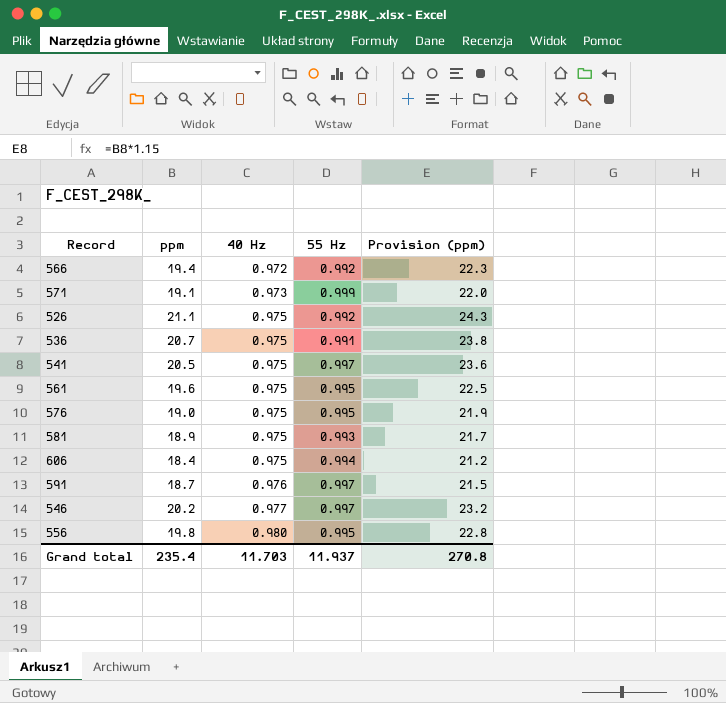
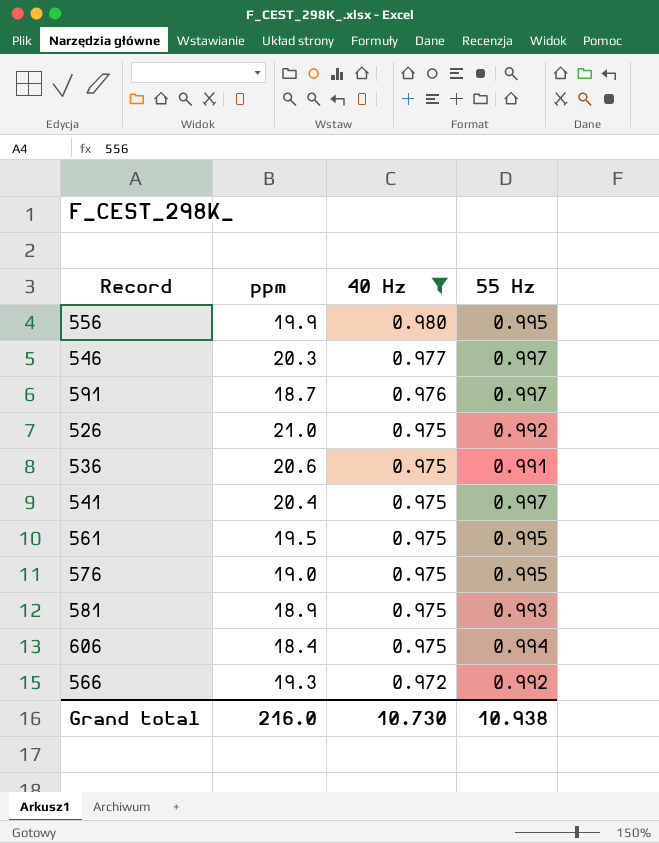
filter: none -> 40 Hz != 0.973
row order: 40 Hz ascending -> 40 Hz descending
column Provision (ppm) | formula: [ppm] * 1.15 -> none
556 | ppm: 19.8 -> 19.9
546 | ppm: 20.2 -> 20.3
526 | ppm: 21.1 -> 21.0
536 | ppm: 20.7 -> 20.6
541 | ppm: 20.5 -> 20.4
561 | ppm: 19.6 -> 19.5
566 | ppm: 19.4 -> 19.3
Grand total | ppm: 235.4 -> 216.0
Grand total | 40 Hz: 11.703 -> 10.730
Grand total | 55 Hz: 11.937 -> 10.938

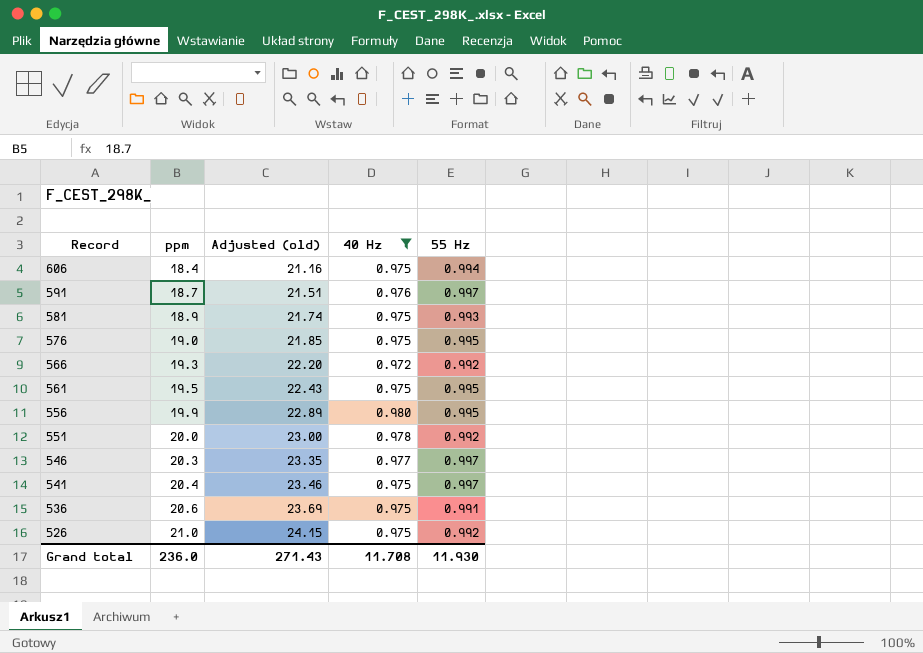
row order: 40 Hz descending -> Record descending
column Adjusted (old) | formula: none -> [ppm] * 1.15
row 551: none -> 20.0 | 23.00 | 0.978 | 0.992
Grand total | ppm: 216.0 -> 236.0
Grand total | 40 Hz: 10.730 -> 11.708
Grand total | 55 Hz: 10.938 -> 11.930

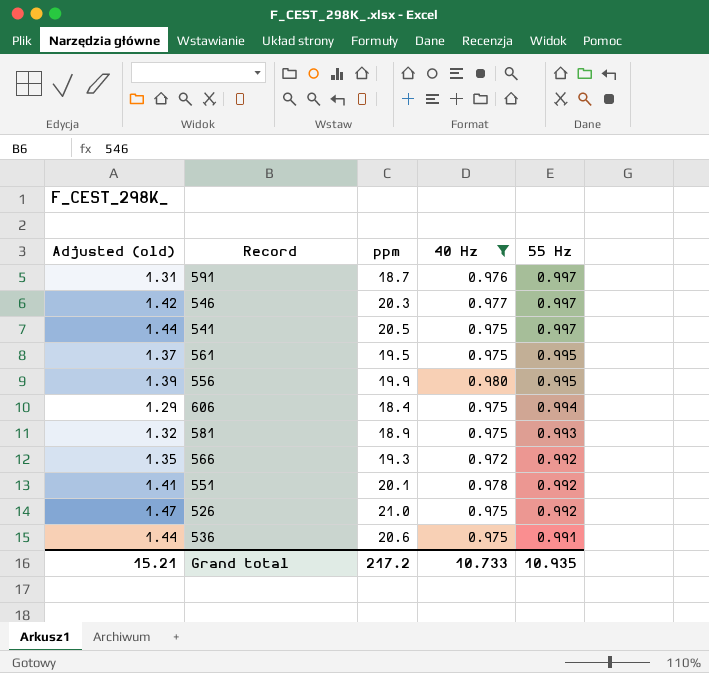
row order: Record descending -> 55 Hz descending
column Adjusted (old) | formula: [ppm] * 1.15 -> [ppm] * 0.07
column Adjusted (old) | position: 3 -> 1
row 576: 19.0 | 21.85 | 0.975 | 0.995 -> none
541 | ppm: 20.4 -> 20.5
551 | ppm: 20.0 -> 20.1
Grand total | Adjusted (old): 271.43 -> 15.21
Grand total | ppm: 236.0 -> 217.2
Grand total | 40 Hz: 11.708 -> 10.733
Grand total | 55 Hz: 11.930 -> 10.935

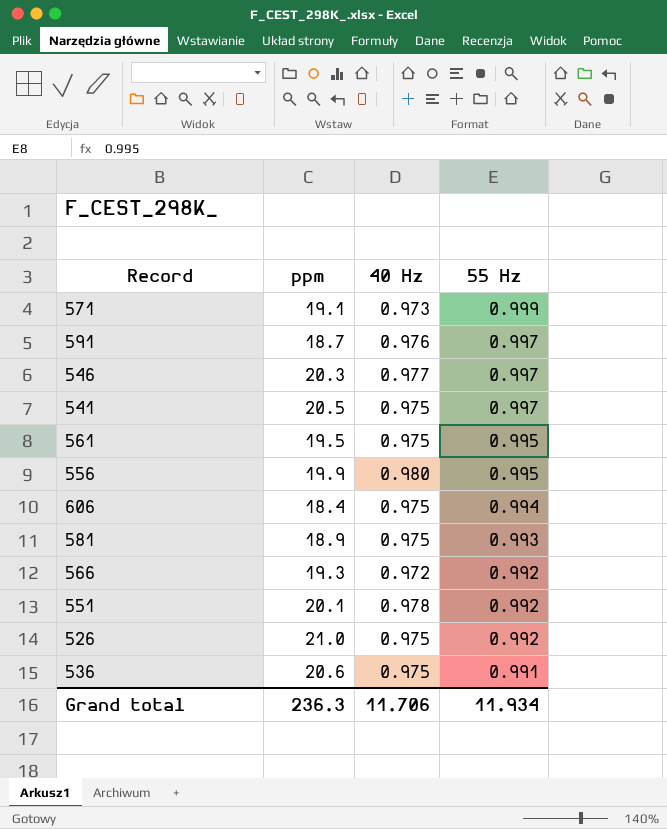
filter: 40 Hz != 0.973 -> none
column Adjusted (old) | formula: [ppm] * 0.07 -> none
Grand total | ppm: 217.2 -> 236.3
Grand total | 40 Hz: 10.733 -> 11.706
Grand total | 55 Hz: 10.935 -> 11.934

